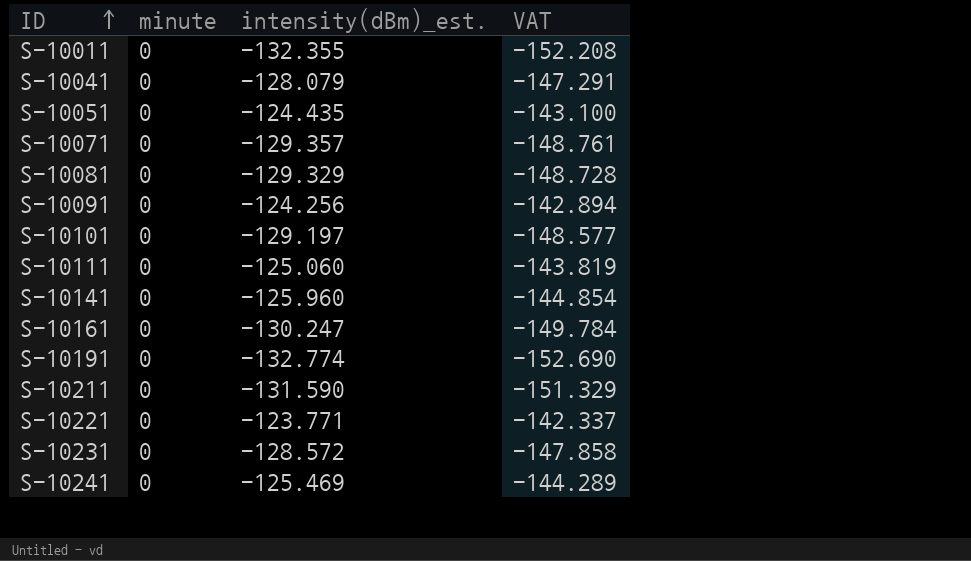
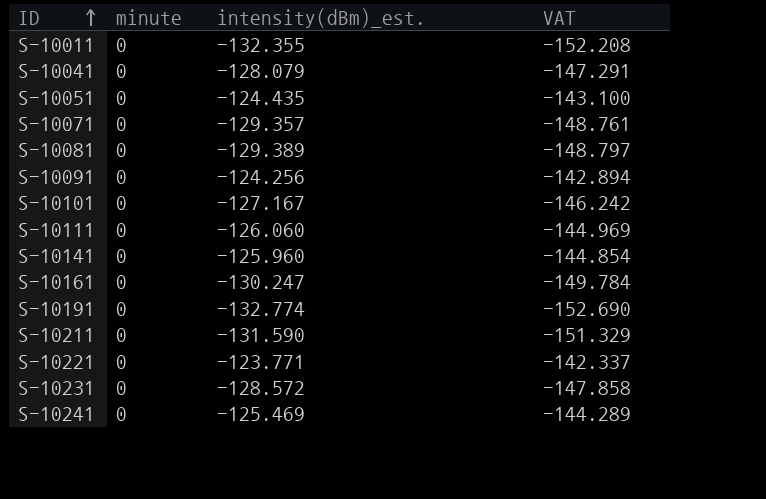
S-10081 | intensity(dBm)_est.: -129.329 -> -129.389
S-10081 | VAT: -148.728 -> -148.797
S-10101 | intensity(dBm)_est.: -129.197 -> -127.167
S-10101 | VAT: -148.577 -> -146.242
S-10111 | intensity(dBm)_est.: -125.060 -> -126.060
S-10111 | VAT: -143.819 -> -144.969

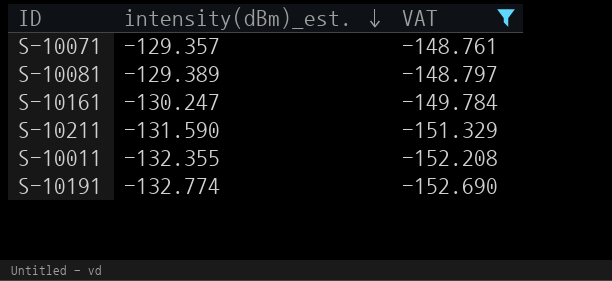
filter: none -> VAT <= -148.761
row order: ID ascending -> intensity(dBm)_est. descending
column minute | position: 2 -> none

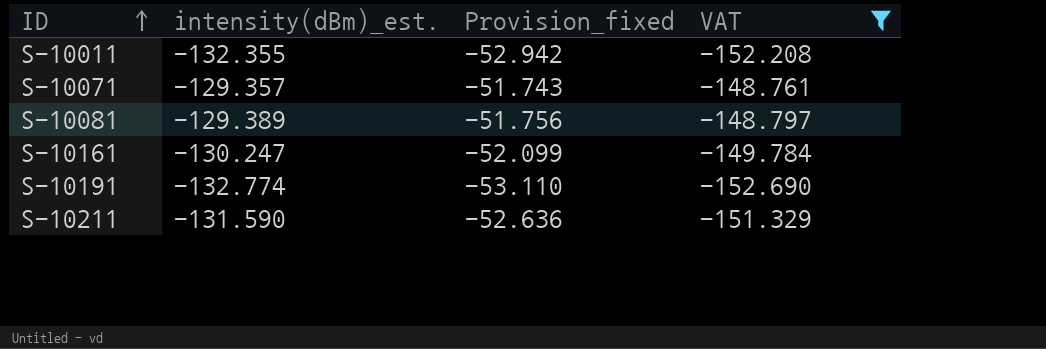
row order: intensity(dBm)_est. descending -> ID ascending
column Provision_fixed | formula: none -> [intensity(dBm)_est.] * 0.4

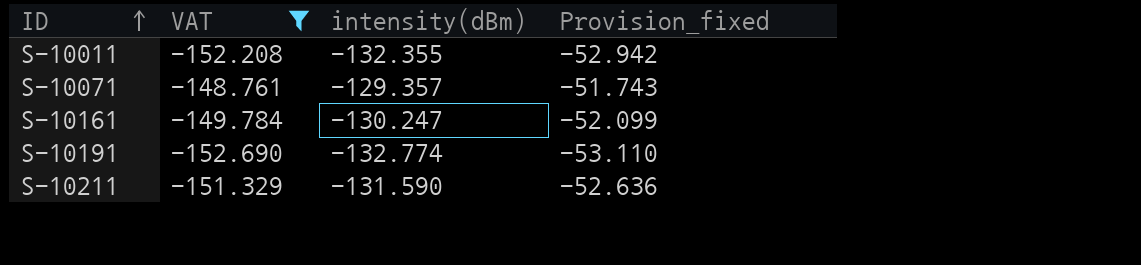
column VAT | position: 4 -> 2
column name: intensity(dBm)_est. -> intensity(dBm)
row S-10081: -129.389 | -51.756 | -148.797 -> none

